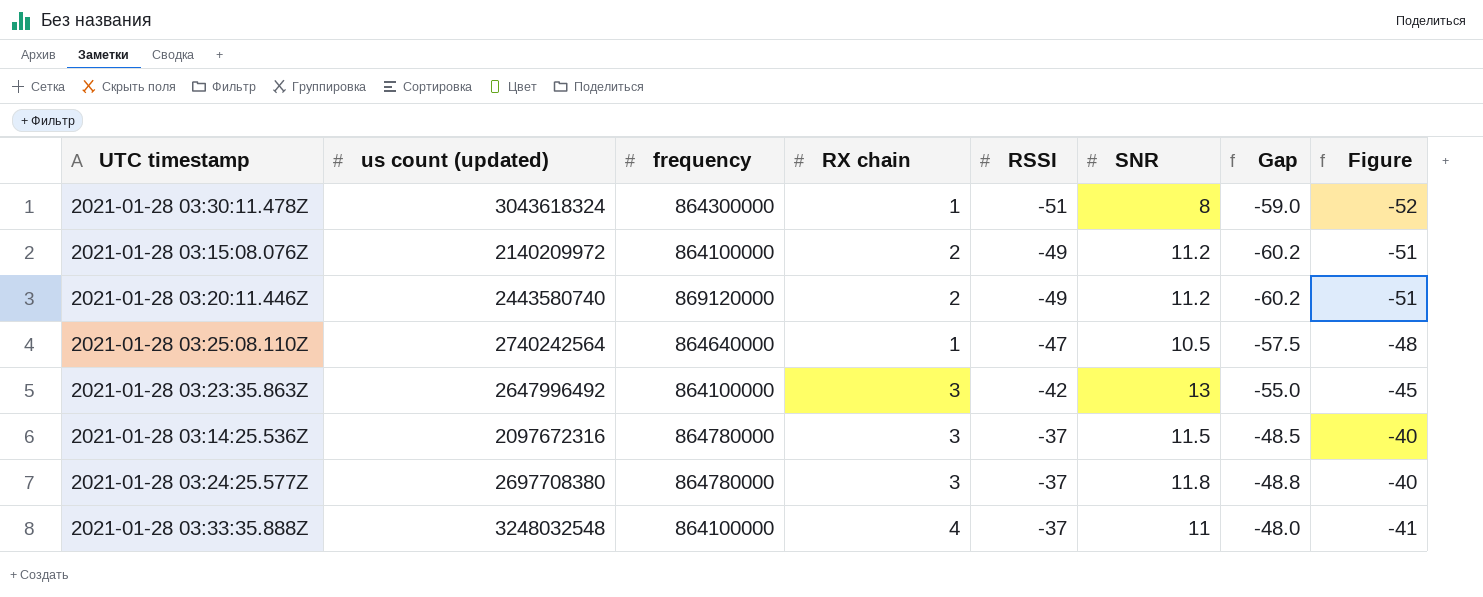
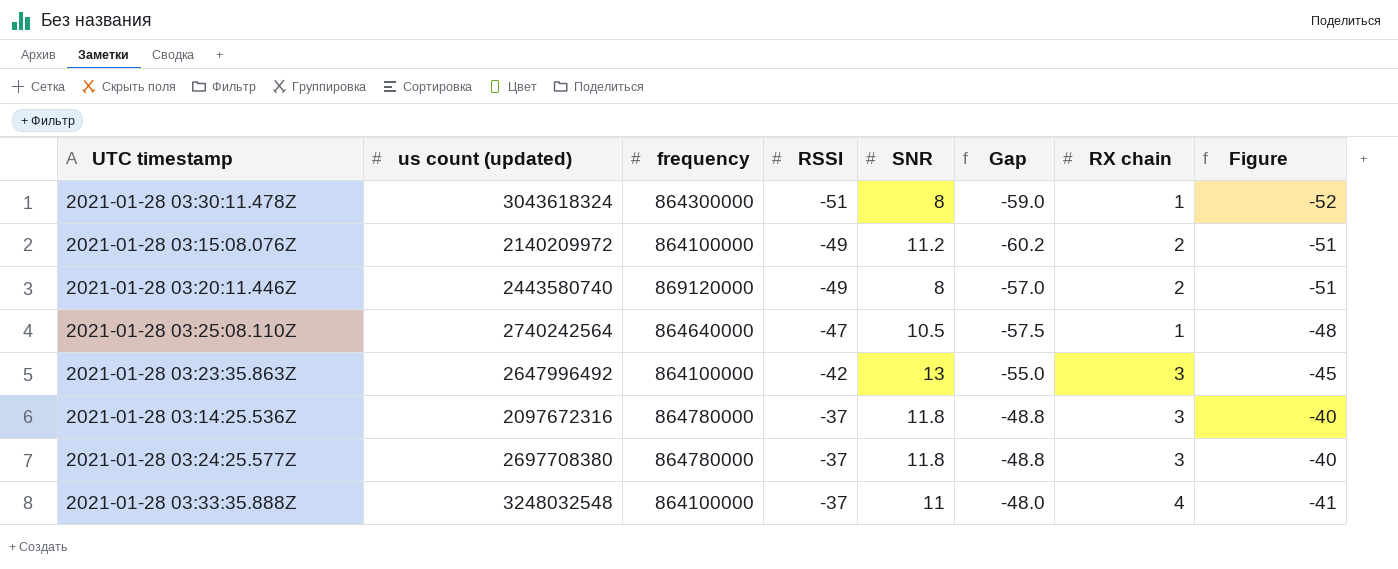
column RX chain | position: 4 -> 7
2021-01-28 03:20:11.446Z | SNR: 11.2 -> 8
2021-01-28 03:20:11.446Z | Gap: -60.2 -> -57.0
2021-01-28 03:14:25.536Z | SNR: 11.5 -> 11.8
2021-01-28 03:14:25.536Z | Gap: -48.5 -> -48.8

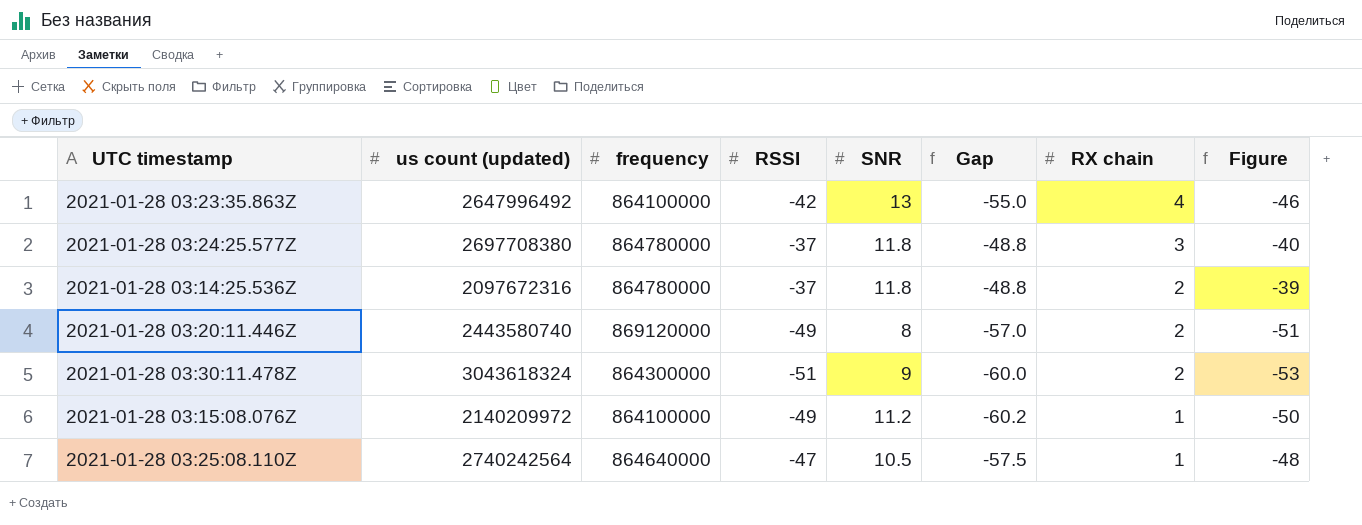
row order: RSSI ascending -> RX chain descending
row 2021-01-28 03:33:35.888Z: 3248032548 | 864100000 | -37 | 11 | -48.0 | 4 | -41 -> none
2021-01-28 03:23:35.863Z | RX chain: 3 -> 4
2021-01-28 03:23:35.863Z | Figure: -45 -> -46
2021-01-28 03:14:25.536Z | RX chain: 3 -> 2
2021-01-28 03:14:25.536Z | Figure: -40 -> -39
2021-01-28 03:30:11.478Z | SNR: 8 -> 9
2021-01-28 03:30:11.478Z | Gap: -59.0 -> -60.0
2021-01-28 03:30:11.478Z | RX chain: 1 -> 2
2021-01-28 03:30:11.478Z | Figure: -52 -> -53
2021-01-28 03:15:08.076Z | RX chain: 2 -> 1
2021-01-28 03:15:08.076Z | Figure: -51 -> -50

